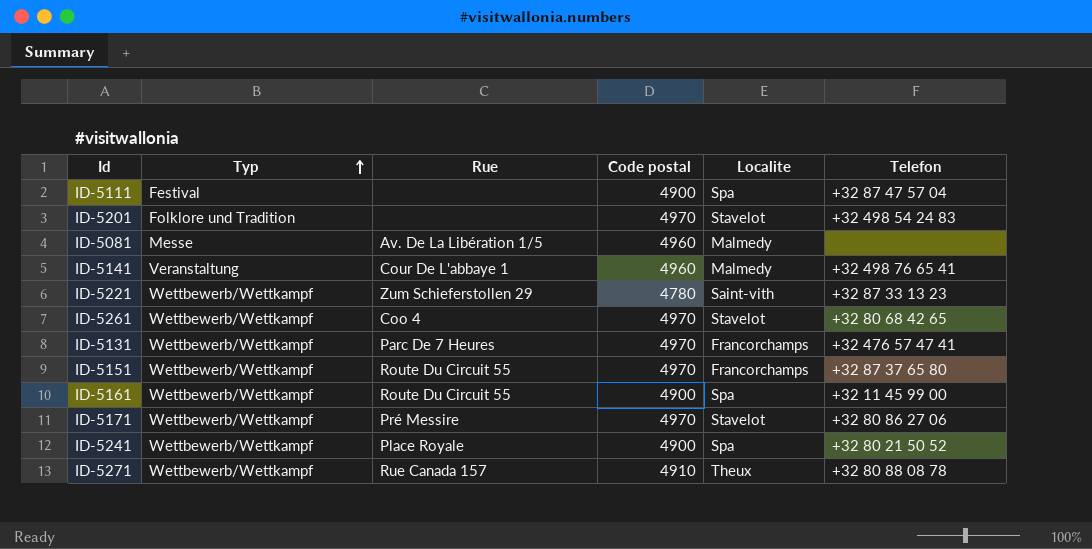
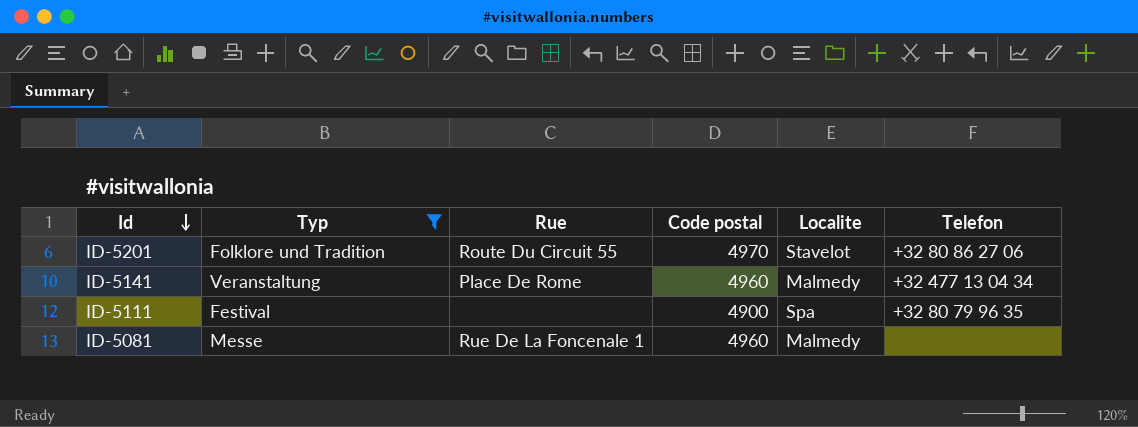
filter: none -> Typ != Wettbewerb/Wettkampf
row order: Typ ascending -> Id descending
ID-5201 | Rue: none -> Route Du Circuit 55
ID-5201 | Telefon: +32 498 54 24 83 -> +32 80 86 27 06
ID-5141 | Rue: Cour De L'abbaye 1 -> Place De Rome
ID-5141 | Telefon: +32 498 76 65 41 -> +32 477 13 04 34
ID-5111 | Telefon: +32 87 47 57 04 -> +32 80 79 96 35
ID-5081 | Rue: Av. De La Libération 1/5 -> Rue De La Foncenale 1

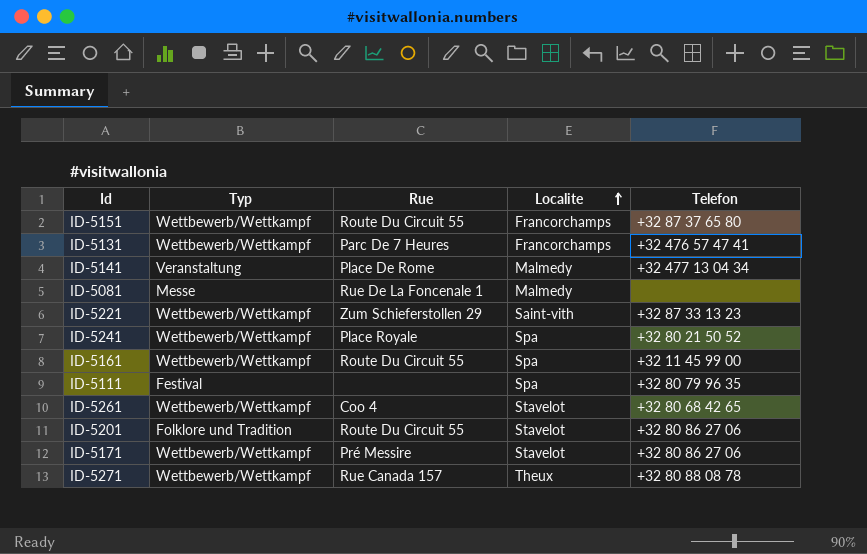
filter: Typ != Wettbewerb/Wettkampf -> none
row order: Id descending -> Localite ascending
column Code postal | position: 4 -> none

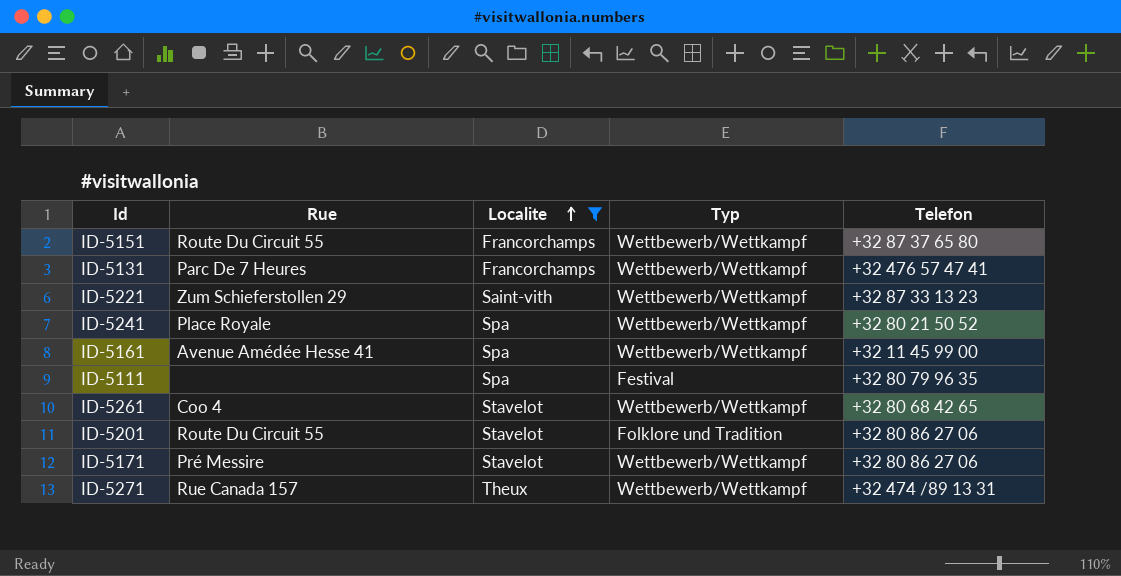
filter: none -> Localite != Malmedy
column Typ | position: 2 -> 4
ID-5161 | Rue: Route Du Circuit 55 -> Avenue Amédée Hesse 41
ID-5271 | Telefon: +32 80 88 08 78 -> +32 474 /89 13 31

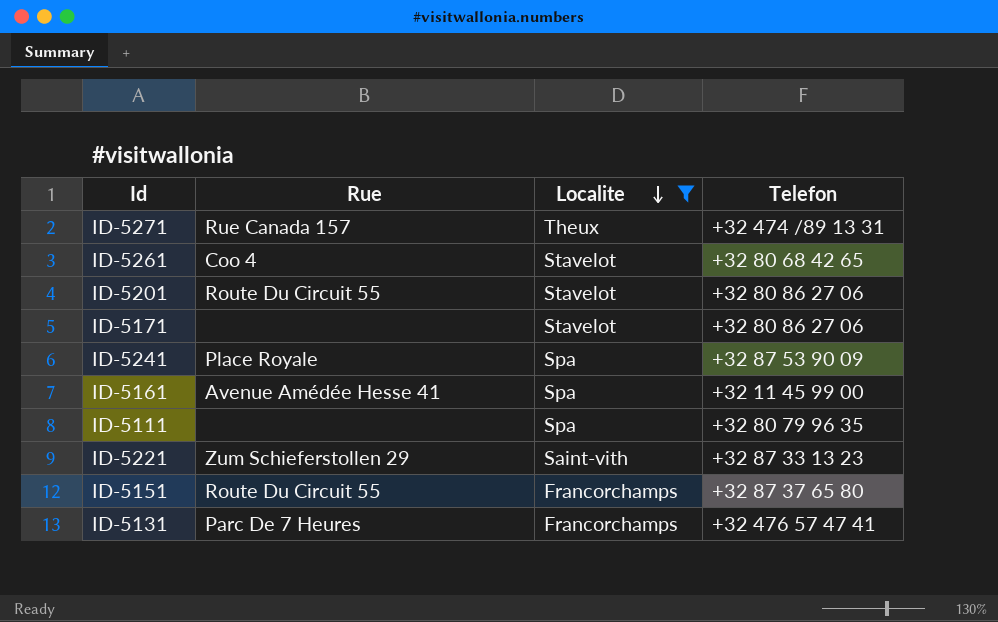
row order: Localite ascending -> Localite descending
column Typ | position: 4 -> none
ID-5171 | Rue: Pré Messire -> none
ID-5241 | Telefon: +32 80 21 50 52 -> +32 87 53 90 09

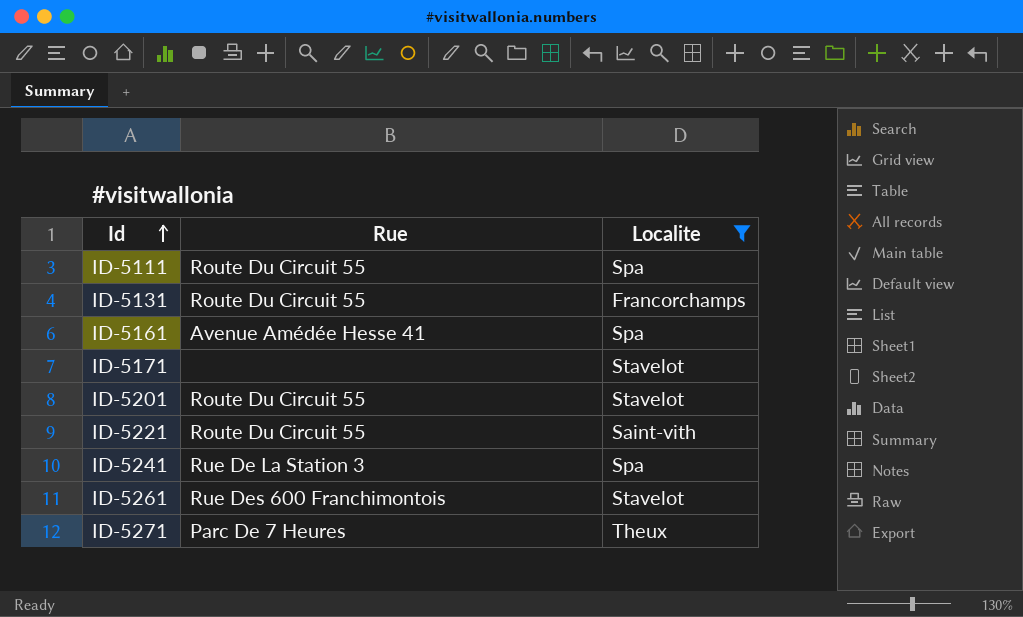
row order: Localite descending -> Id ascending
column Telefon | position: 4 -> none
row ID-5151: Route Du Circuit 55 | Francorchamps | +32 87 37 65 80 -> none
ID-5111 | Rue: none -> Route Du Circuit 55
ID-5131 | Rue: Parc De 7 Heures -> Route Du Circuit 55
ID-5221 | Rue: Zum Schieferstollen 29 -> Route Du Circuit 55
ID-5241 | Rue: Place Royale -> Rue De La Station 3
ID-5261 | Rue: Coo 4 -> Rue Des 600 Franchimontois
ID-5271 | Rue: Rue Canada 157 -> Parc De 7 Heures

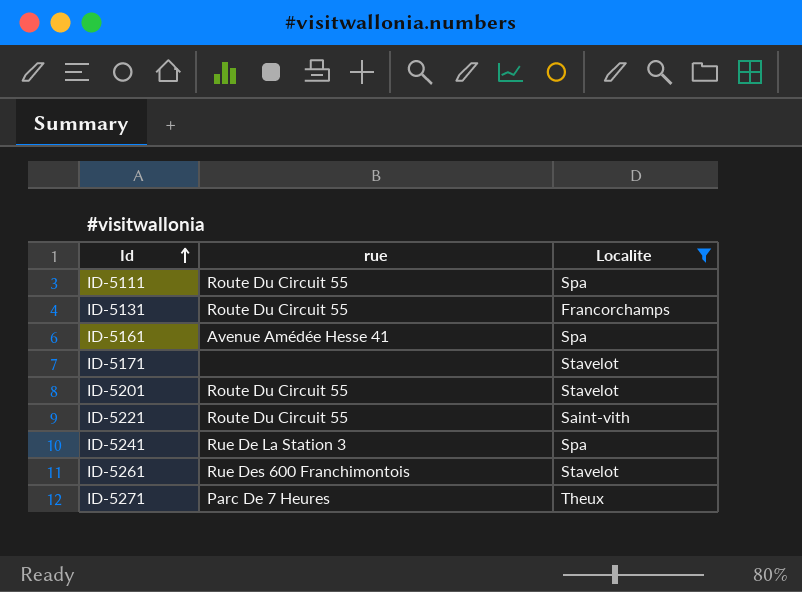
column name: Rue -> rue

